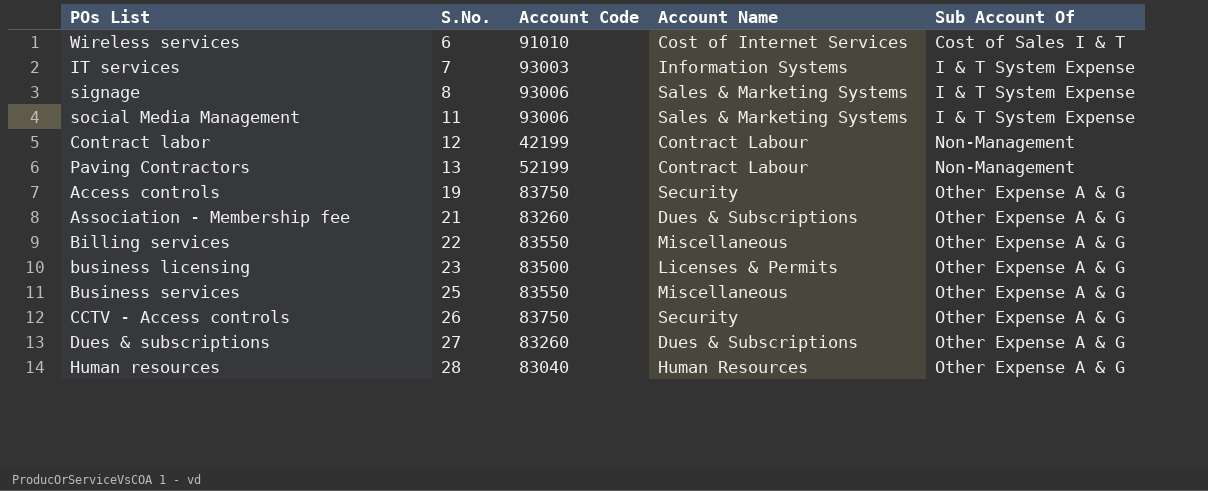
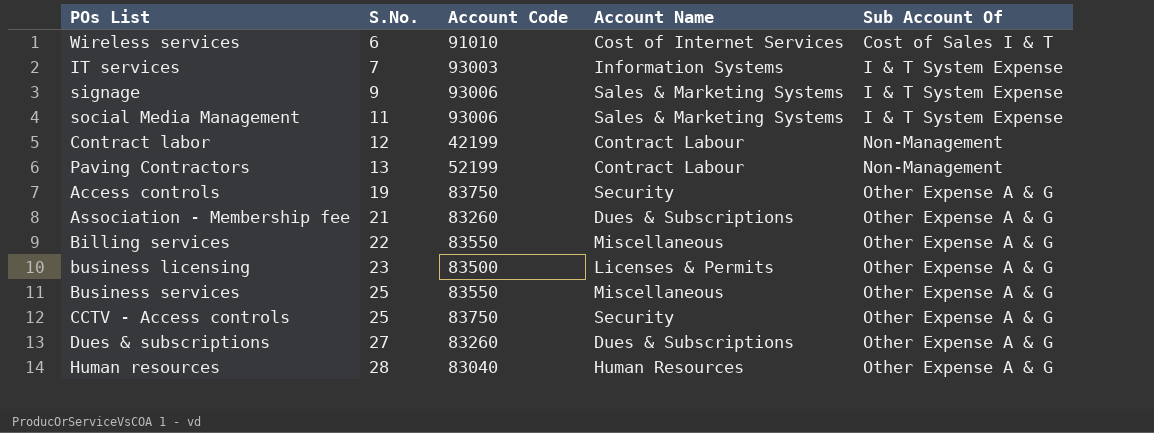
signage | S.No.: 8 -> 9
CCTV - Access controls | S.No.: 26 -> 25

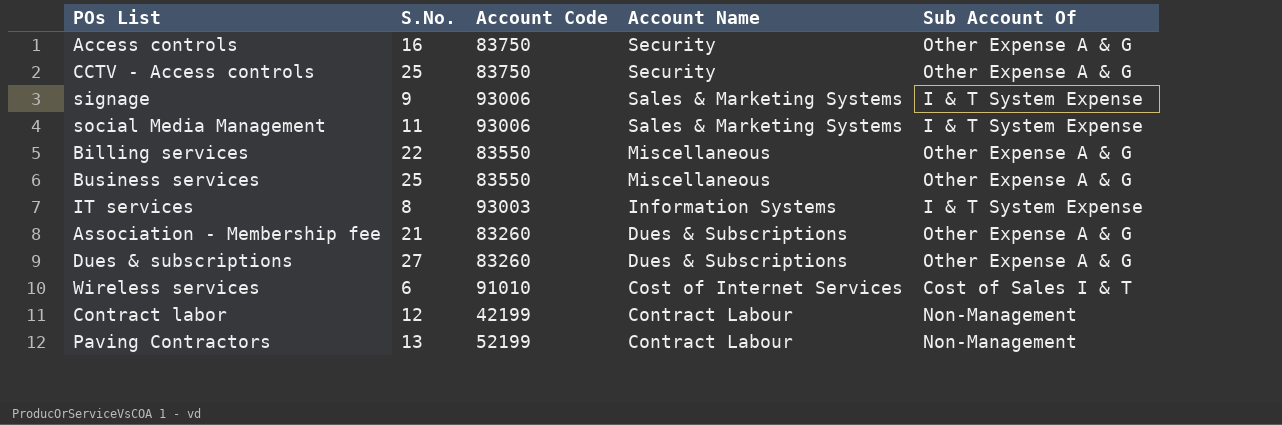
row order: S.No. ascending -> Account Name descending
row business licensing: 23 | 83500 | Licenses & Permits | Other Expense A & G -> none
row Human resources: 28 | 83040 | Human Resources | Other Expense A & G -> none
Access controls | S.No.: 19 -> 16
IT services | S.No.: 7 -> 8

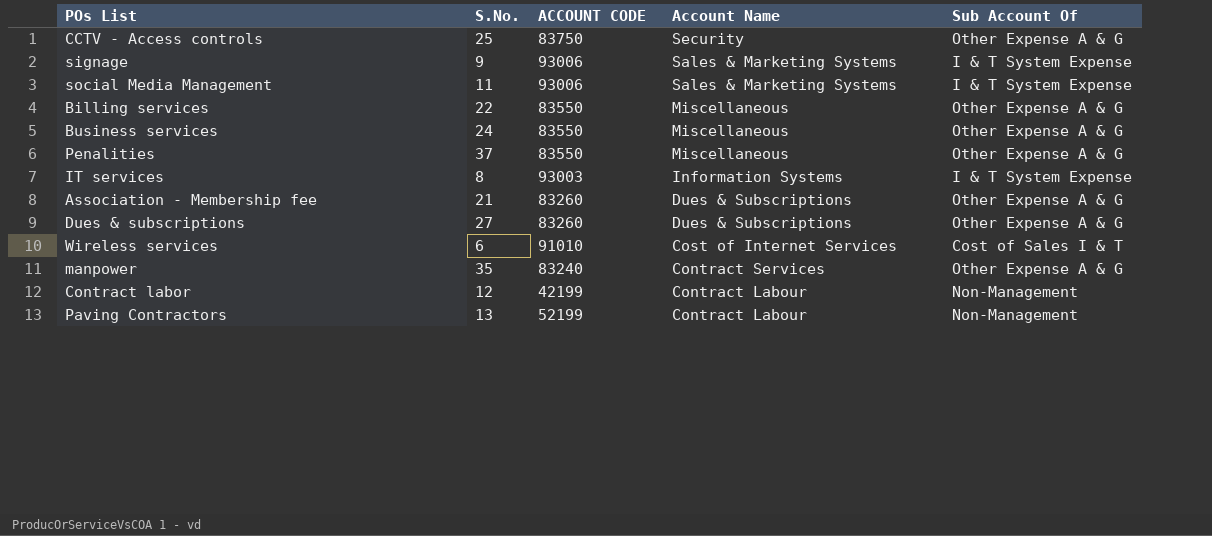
column name: Account Code -> ACCOUNT CODE
row Access controls: 16 | 83750 | Security | Other Expense A & G -> none
Business services | S.No.: 25 -> 24
row Penalities: none -> 37 | 83550 | Miscellaneous | Other Expense A & G
row manpower: none -> 35 | 83240 | Contract Services | Other Expense A & G

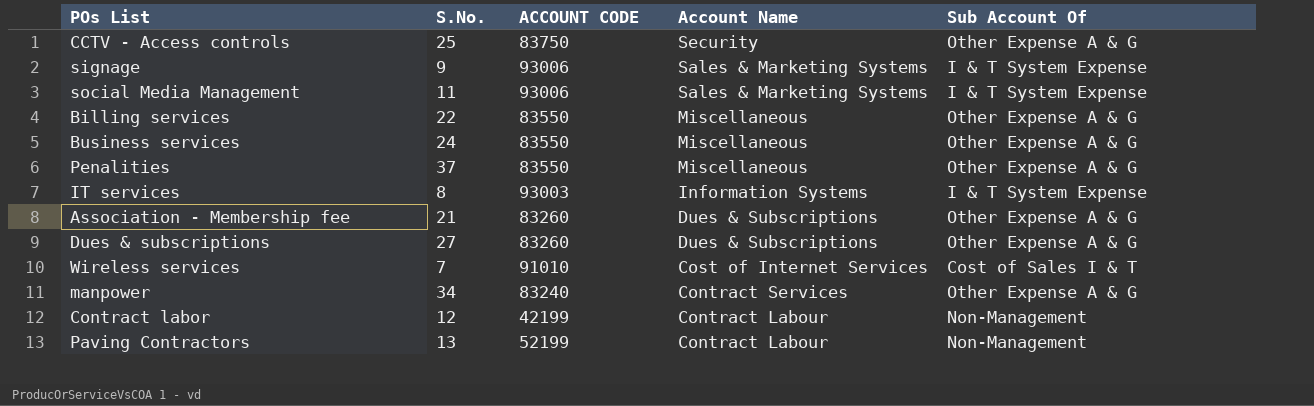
Wireless services | S.No.: 6 -> 7
manpower | S.No.: 35 -> 34

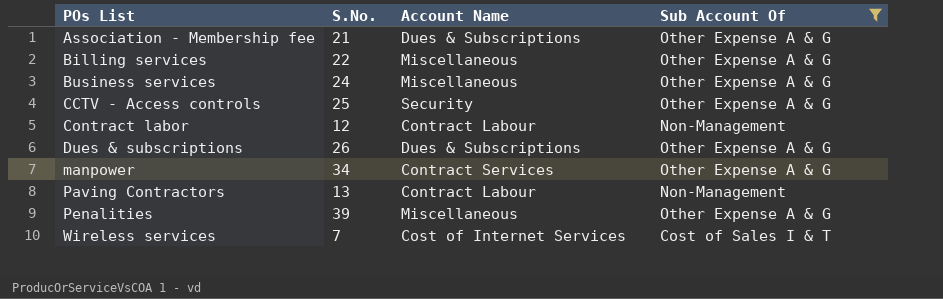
filter: none -> Sub Account Of != I & T System Expense
row order: Account Name descending -> POs List ascending
column ACCOUNT CODE | position: 3 -> none
Dues & subscriptions | S.No.: 27 -> 26
Penalities | S.No.: 37 -> 39

